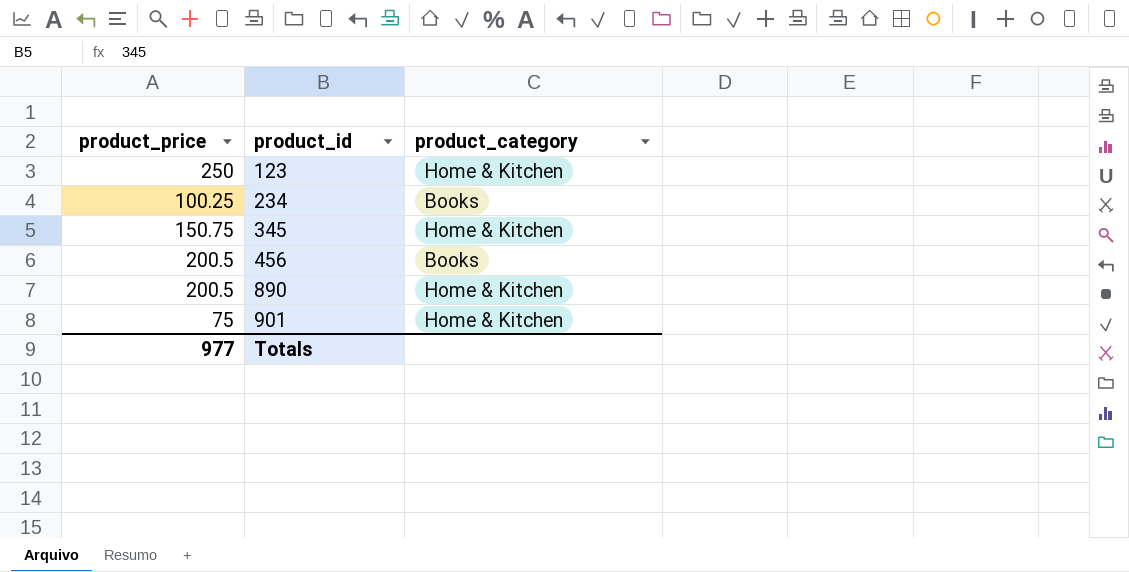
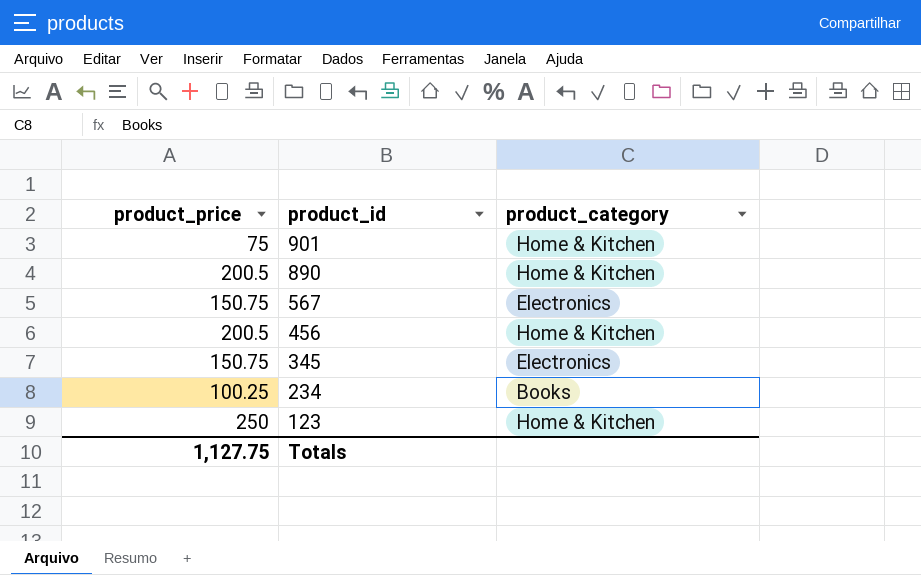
row order: product_id ascending -> product_id descending
row 567: none -> 150.75 | Electronics
456 | product_category: Books -> Home & Kitchen
345 | product_category: Home & Kitchen -> Electronics
Totals | product_price: 977 -> 1,127.75

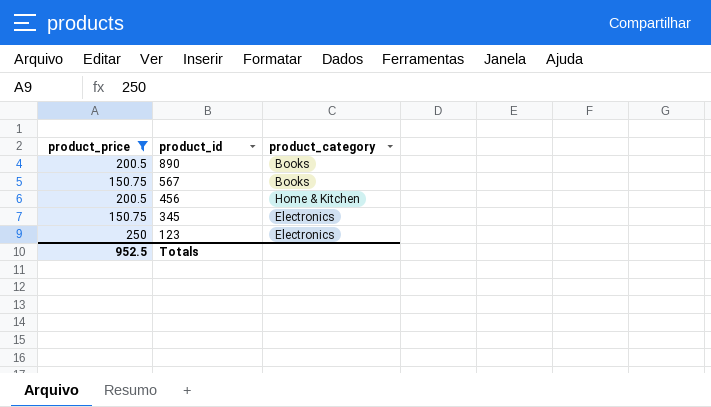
filter: none -> product_price >= 150.75
890 | product_category: Home & Kitchen -> Books
567 | product_category: Electronics -> Books
123 | product_category: Home & Kitchen -> Electronics
Totals | product_price: 1,127.75 -> 952.5

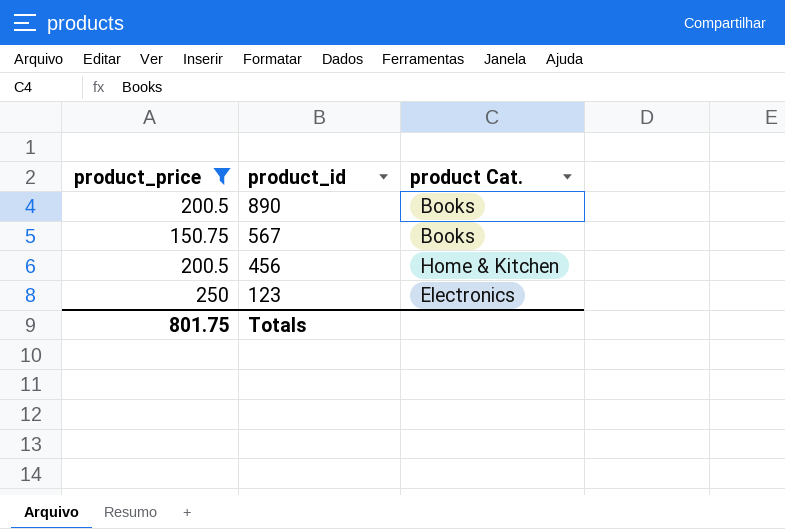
column name: product_category -> product Cat.
row 345: 150.75 | Electronics -> none
Totals | product_price: 952.5 -> 801.75

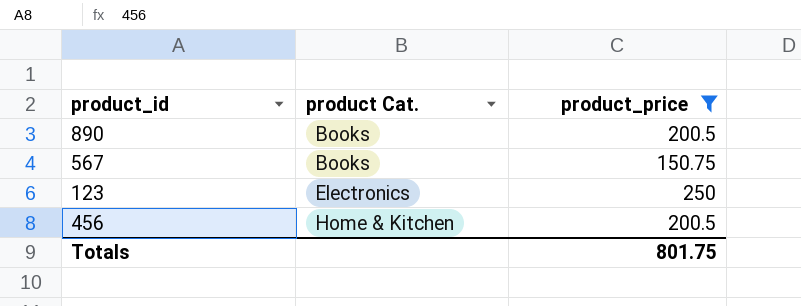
row order: product_id descending -> product Cat. ascending
column product_price | position: 1 -> 3

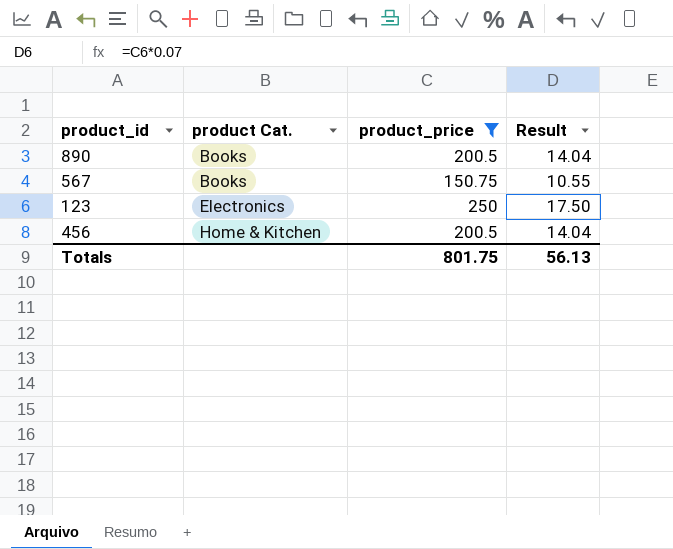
column Result | formula: none -> [product_price] * 0.07

